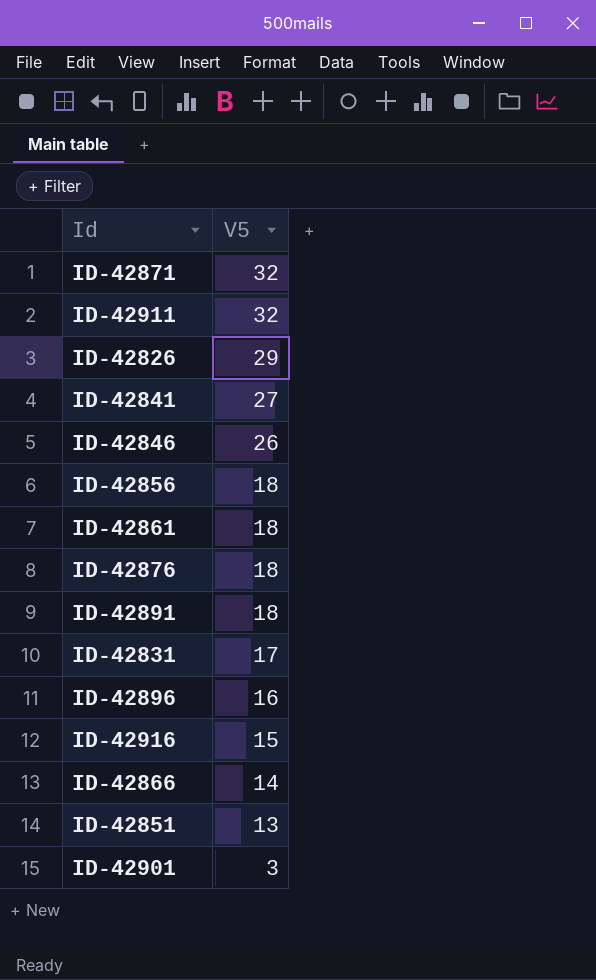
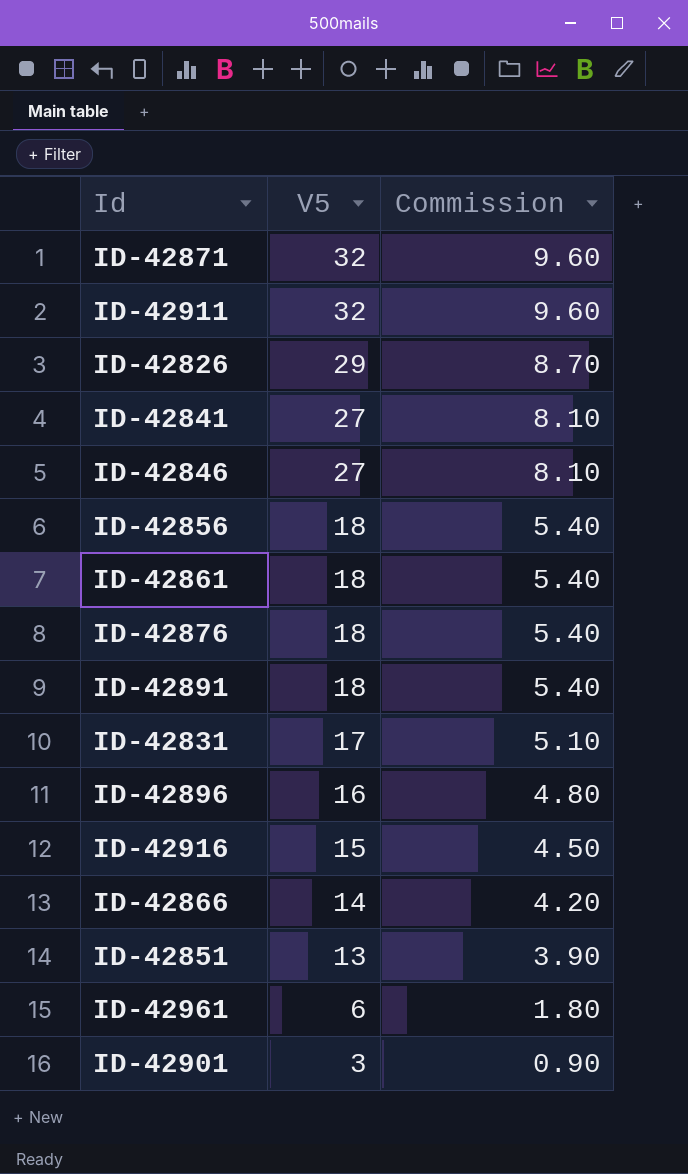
column Commission | formula: none -> [V5] * 0.3
ID-42846 | V5: 26 -> 27
row ID-42961: none -> 6 | 1.80

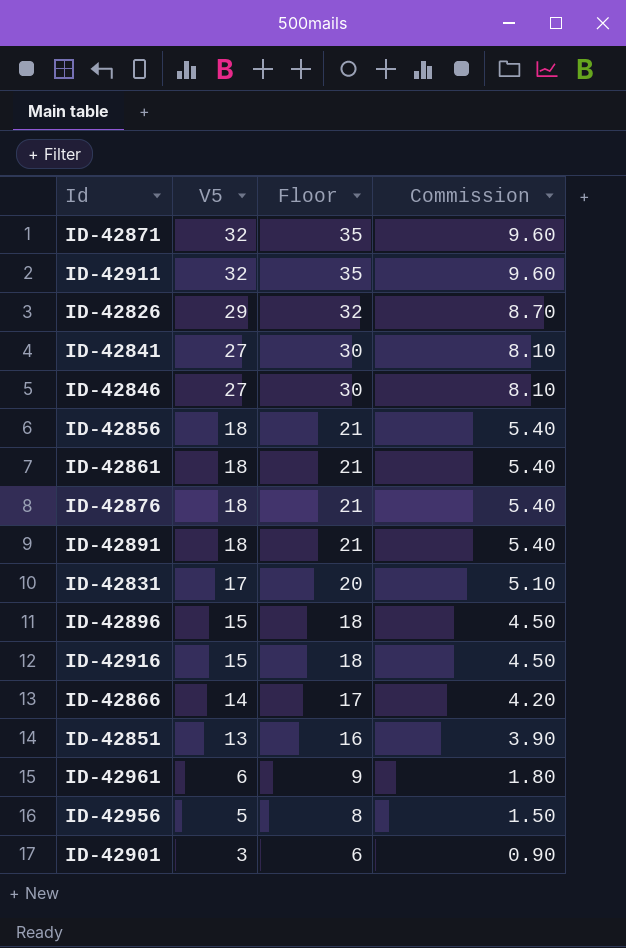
column Floor | formula: none -> [V5] + 3
ID-42896 | V5: 16 -> 15
ID-42896 | Commission: 4.80 -> 4.50
row ID-42956: none -> 5 | 8 | 1.50

